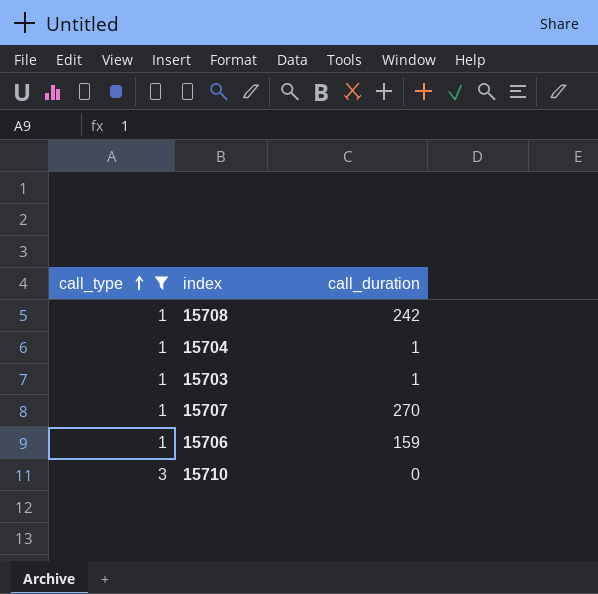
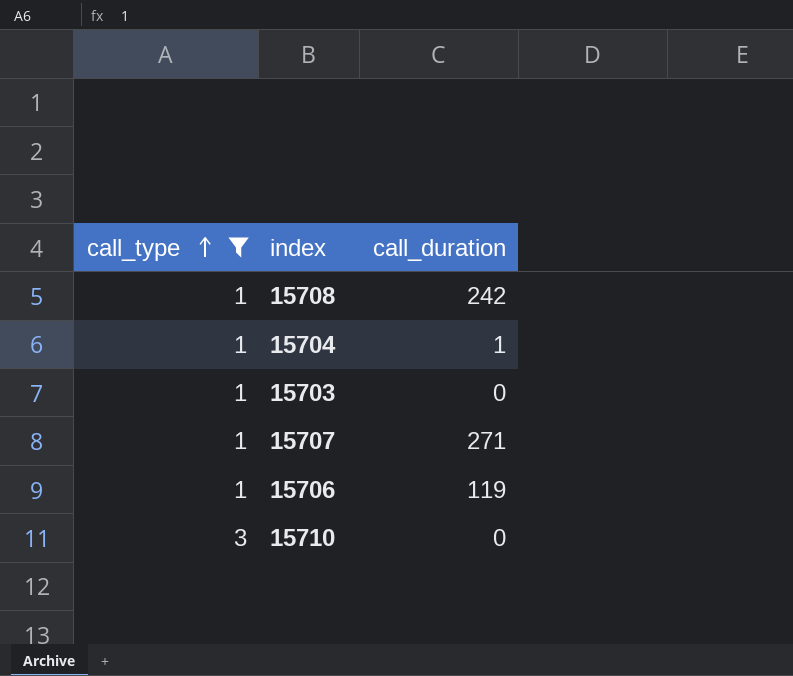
15703 | call_duration: 1 -> 0
15707 | call_duration: 270 -> 271
15706 | call_duration: 159 -> 119

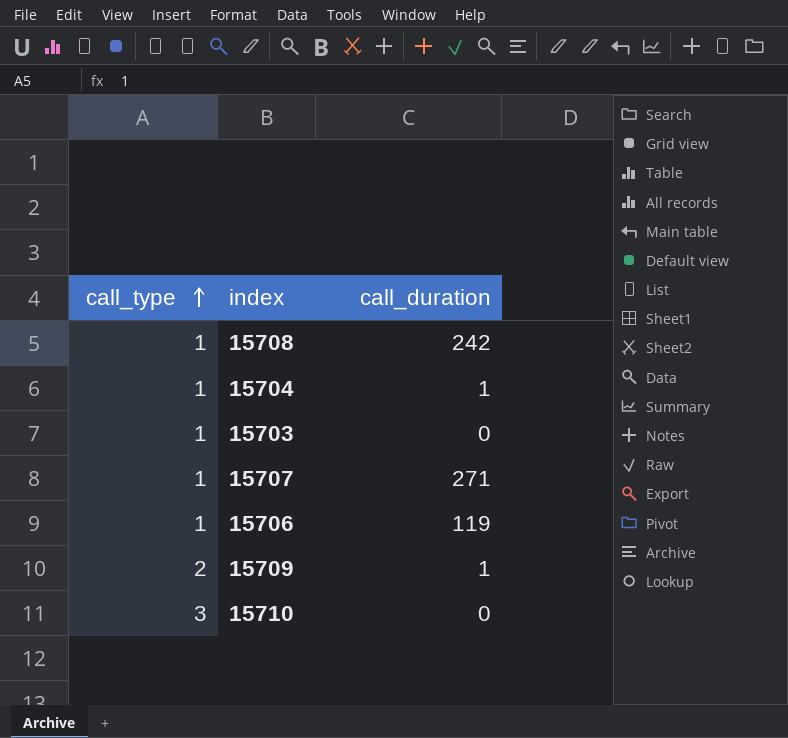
filter: call_type != 2 -> none

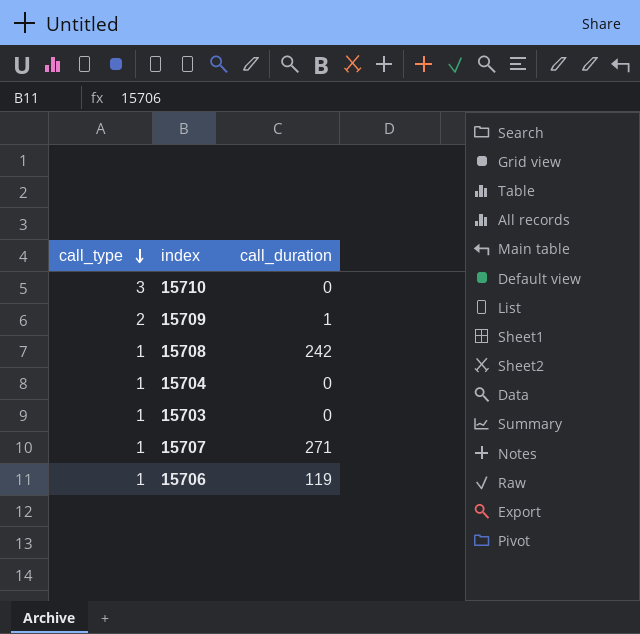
row order: call_type ascending -> call_type descending
15704 | call_duration: 1 -> 0

